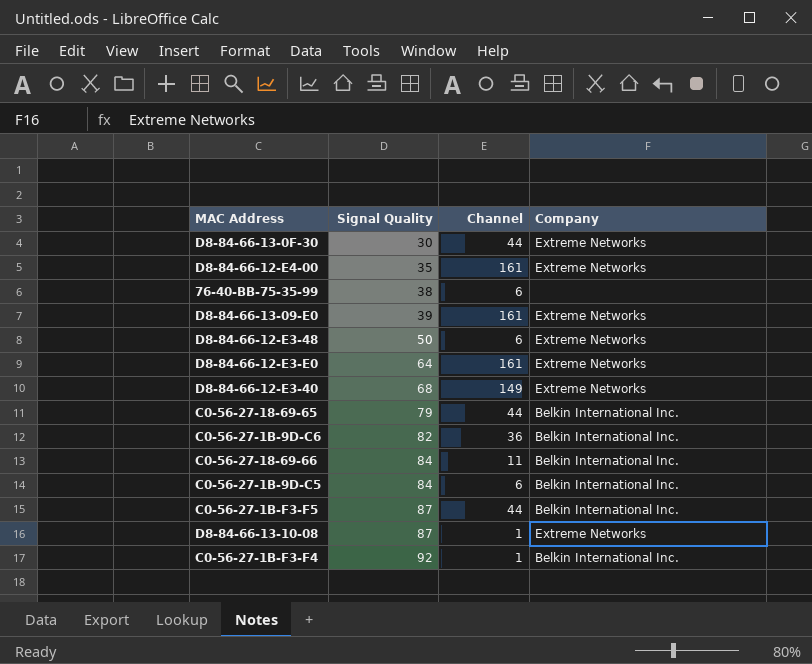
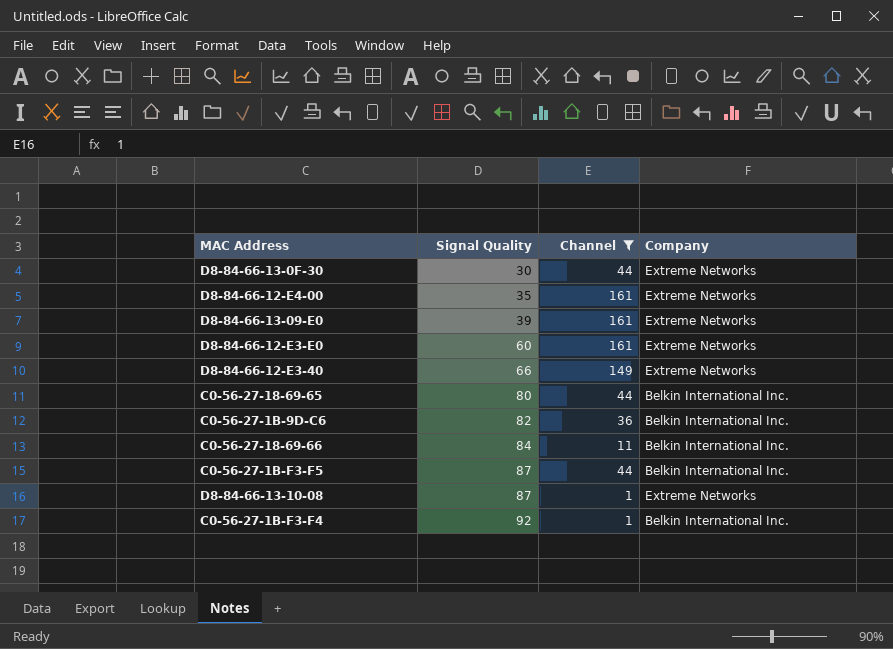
filter: none -> Channel != 6
D8-84-66-12-E3-E0 | Signal Quality: 64 -> 60
D8-84-66-12-E3-40 | Signal Quality: 68 -> 66
C0-56-27-18-69-65 | Signal Quality: 79 -> 80

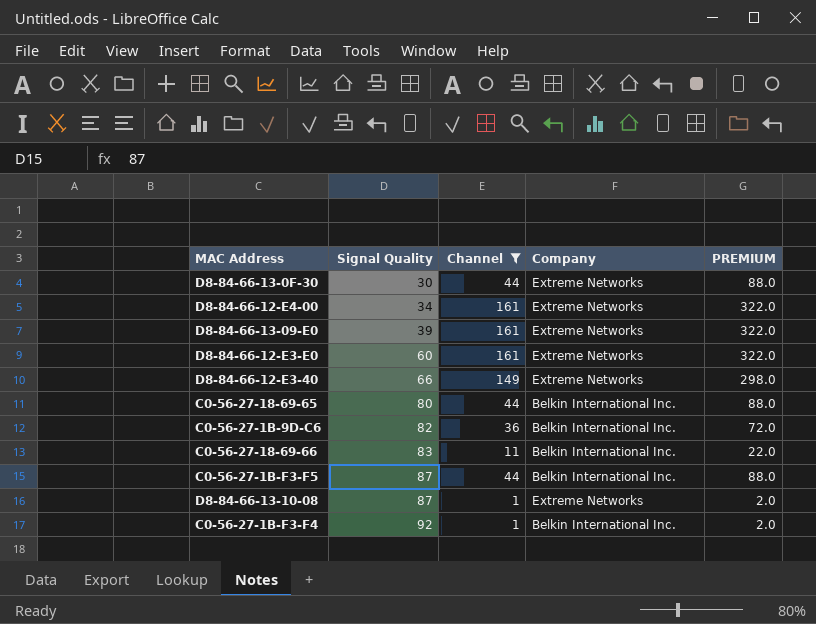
column PREMIUM | formula: none -> [Channel] * 2
D8-84-66-12-E4-00 | Signal Quality: 35 -> 34
C0-56-27-18-69-66 | Signal Quality: 84 -> 83

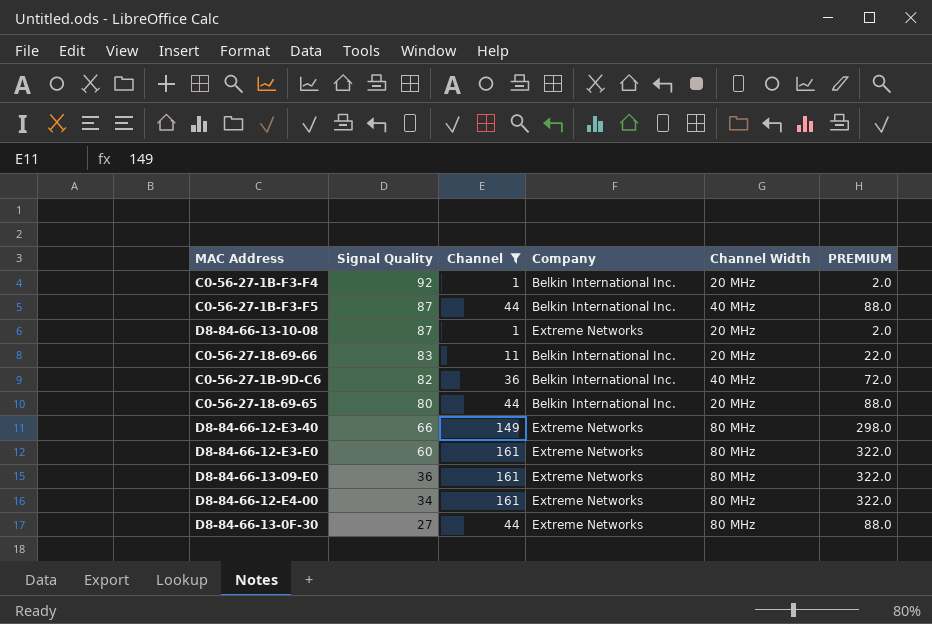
row order: Signal Quality ascending -> Signal Quality descending
column Channel Width | position: none -> 5
D8-84-66-13-09-E0 | Signal Quality: 39 -> 36
D8-84-66-13-0F-30 | Signal Quality: 30 -> 27

